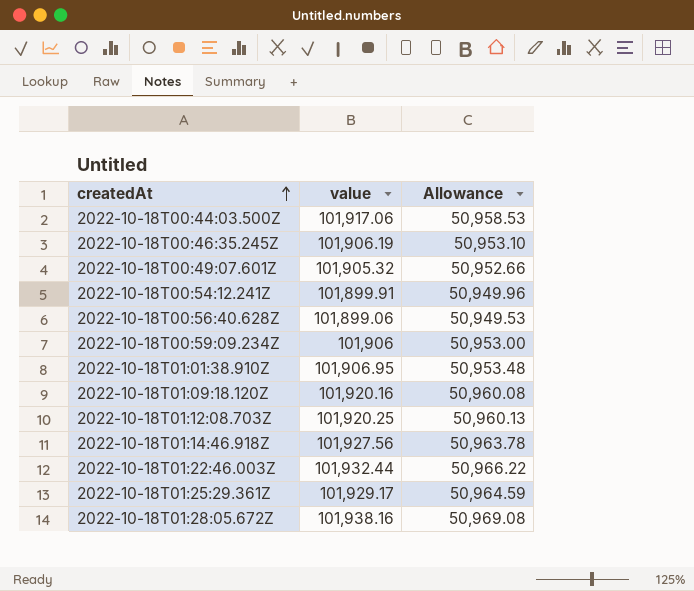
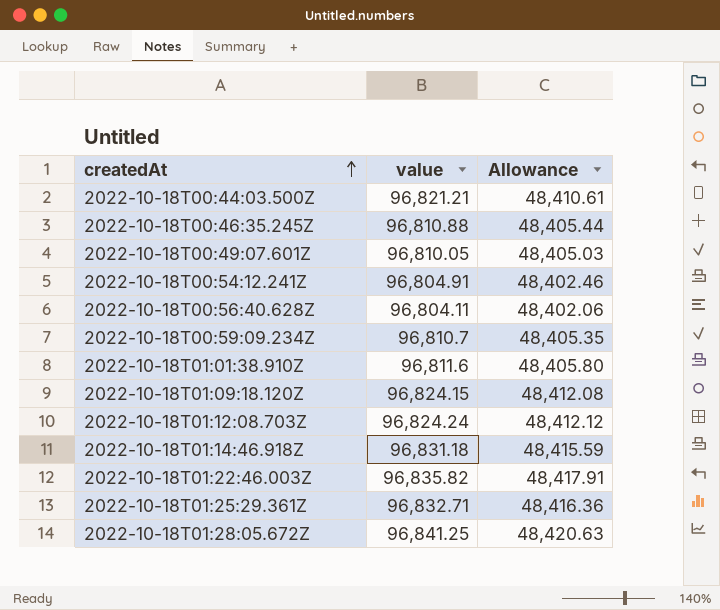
2022-10-18T00:44:03.500Z | value: 101,917.06 -> 96,821.21
2022-10-18T00:44:03.500Z | Allowance: 50,958.53 -> 48,410.61
2022-10-18T00:46:35.245Z | value: 101,906.19 -> 96,810.88
2022-10-18T00:46:35.245Z | Allowance: 50,953.10 -> 48,405.44
2022-10-18T00:49:07.601Z | value: 101,905.32 -> 96,810.05
2022-10-18T00:49:07.601Z | Allowance: 50,952.66 -> 48,405.03
2022-10-18T00:54:12.241Z | value: 101,899.91 -> 96,804.91
2022-10-18T00:54:12.241Z | Allowance: 50,949.96 -> 48,402.46
2022-10-18T00:56:40.628Z | value: 101,899.06 -> 96,804.11
2022-10-18T00:56:40.628Z | Allowance: 50,949.53 -> 48,402.06
2022-10-18T00:59:09.234Z | value: 101,906 -> 96,810.7
2022-10-18T00:59:09.234Z | Allowance: 50,953.00 -> 48,405.35
2022-10-18T01:01:38.910Z | value: 101,906.95 -> 96,811.6
2022-10-18T01:01:38.910Z | Allowance: 50,953.48 -> 48,405.80
2022-10-18T01:09:18.120Z | value: 101,920.16 -> 96,824.15
2022-10-18T01:09:18.120Z | Allowance: 50,960.08 -> 48,412.08
2022-10-18T01:12:08.703Z | value: 101,920.25 -> 96,824.24
2022-10-18T01:12:08.703Z | Allowance: 50,960.13 -> 48,412.12
2022-10-18T01:14:46.918Z | value: 101,927.56 -> 96,831.18
2022-10-18T01:14:46.918Z | Allowance: 50,963.78 -> 48,415.59
2022-10-18T01:22:46.003Z | value: 101,932.44 -> 96,835.82
2022-10-18T01:22:46.003Z | Allowance: 50,966.22 -> 48,417.91
2022-10-18T01:25:29.361Z | value: 101,929.17 -> 96,832.71
2022-10-18T01:25:29.361Z | Allowance: 50,964.59 -> 48,416.36
2022-10-18T01:28:05.672Z | value: 101,938.16 -> 96,841.25
2022-10-18T01:28:05.672Z | Allowance: 50,969.08 -> 48,420.63

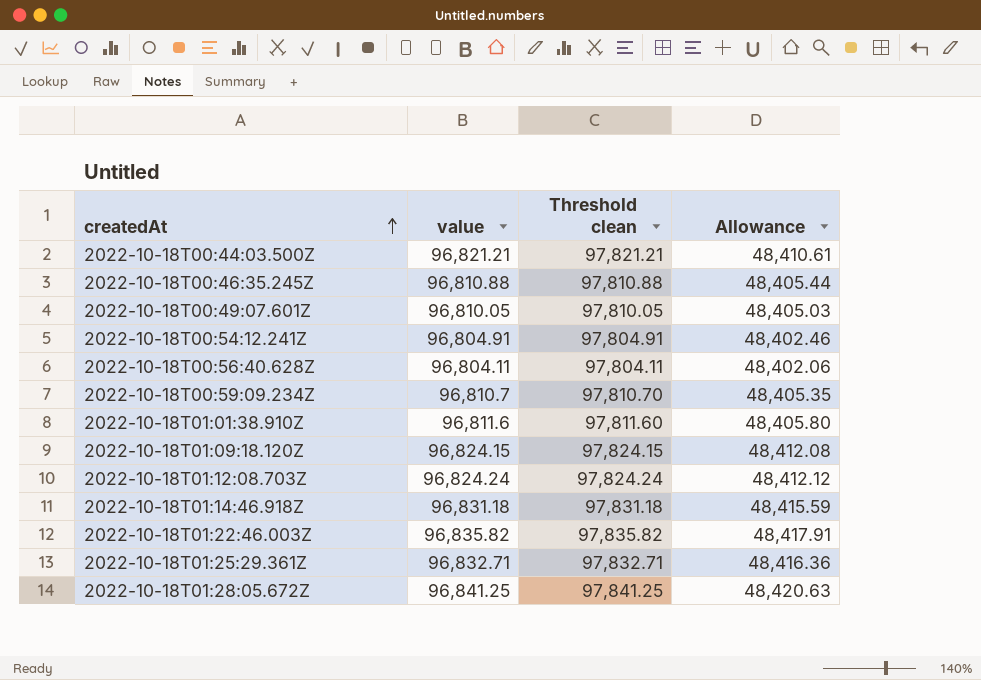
column Threshold clean | formula: none -> [value] + 1000

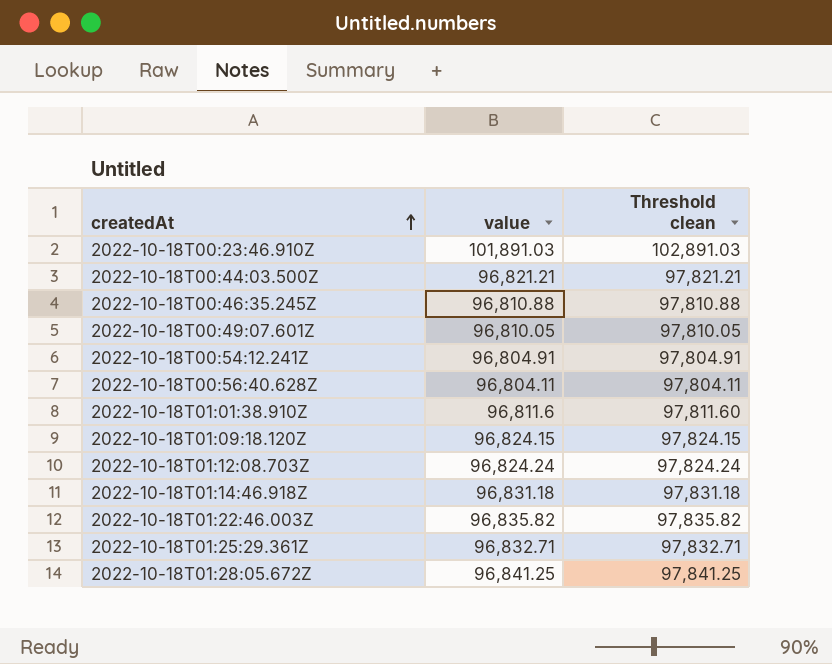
column Allowance | formula: [value] * 0.5 -> none
row 2022-10-18T00:59:09.234Z: 96,810.7 | 97,810.70 | 48,405.35 -> none
row 2022-10-18T00:23:46.910Z: none -> 101,891.03 | 102,891.03

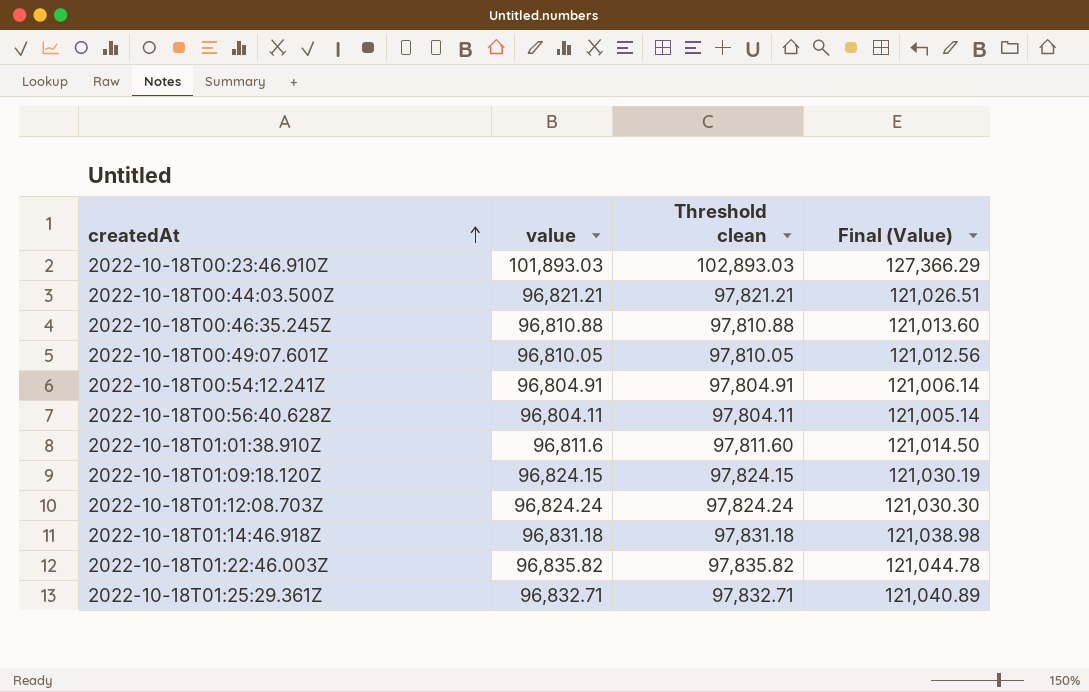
column Final (Value) | formula: none -> [value] * 1.25
row 2022-10-18T01:28:05.672Z: 96,841.25 | 97,841.25 -> none
2022-10-18T00:23:46.910Z | value: 101,891.03 -> 101,893.03
2022-10-18T00:23:46.910Z | Threshold clean: 102,891.03 -> 102,893.03

